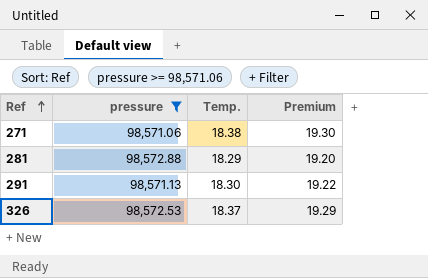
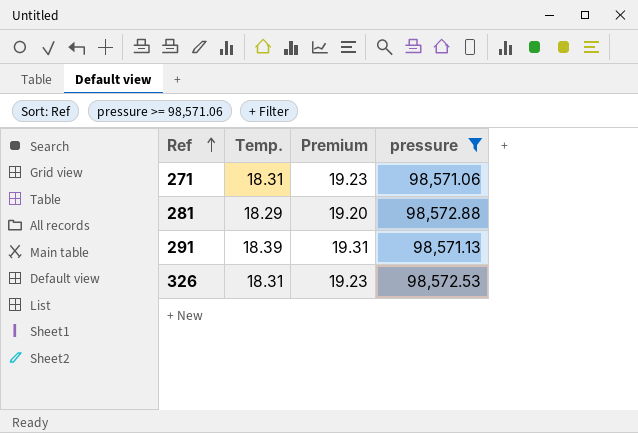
column pressure | position: 2 -> 4
271 | Temp.: 18.38 -> 18.31
271 | Premium: 19.30 -> 19.23
291 | Temp.: 18.30 -> 18.39
291 | Premium: 19.22 -> 19.31
326 | Temp.: 18.37 -> 18.31
326 | Premium: 19.29 -> 19.23

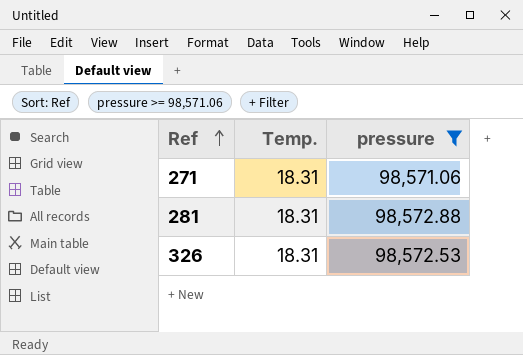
column Premium | formula: [Temp.] * 1.05 -> none
row 291: 18.39 | 19.31 | 98,571.13 -> none
281 | Temp.: 18.29 -> 18.31

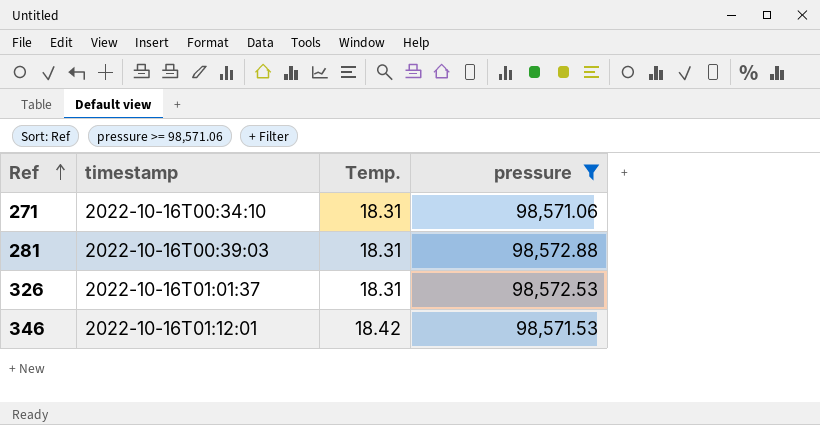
column timestamp | position: none -> 2
row 346: none -> 2022-10-16T01:12:01 | 18.42 | 98,571.53

